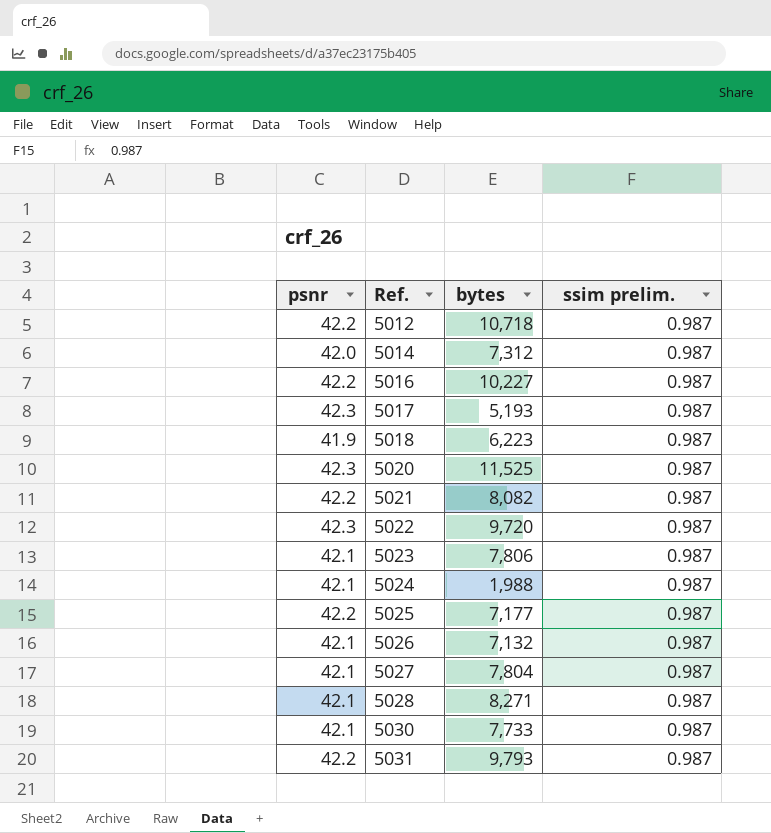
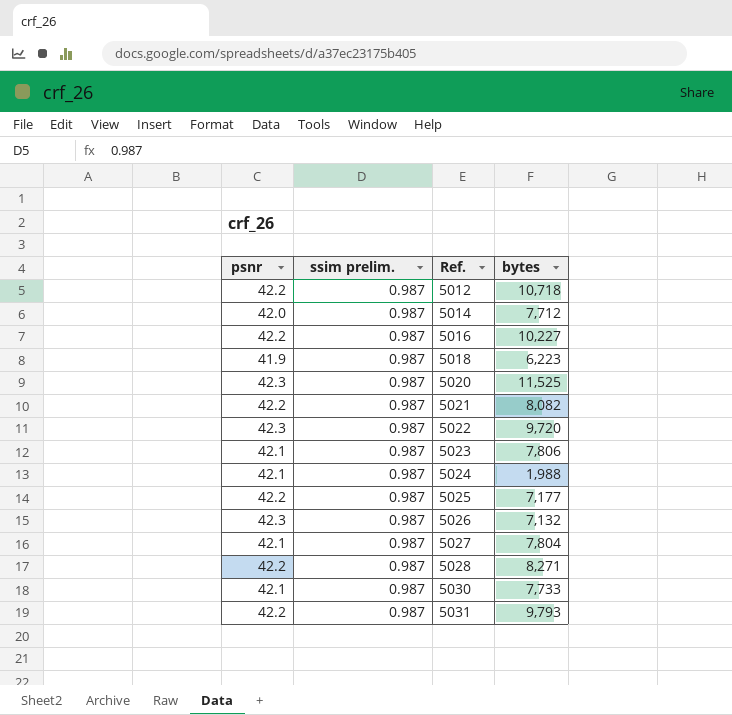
column ssim prelim. | position: 4 -> 2
row 5017: 42.3 | 5,193 | 0.987 -> none
5014 | bytes: 7,312 -> 7,712
5026 | psnr: 42.1 -> 42.3
5028 | psnr: 42.1 -> 42.2

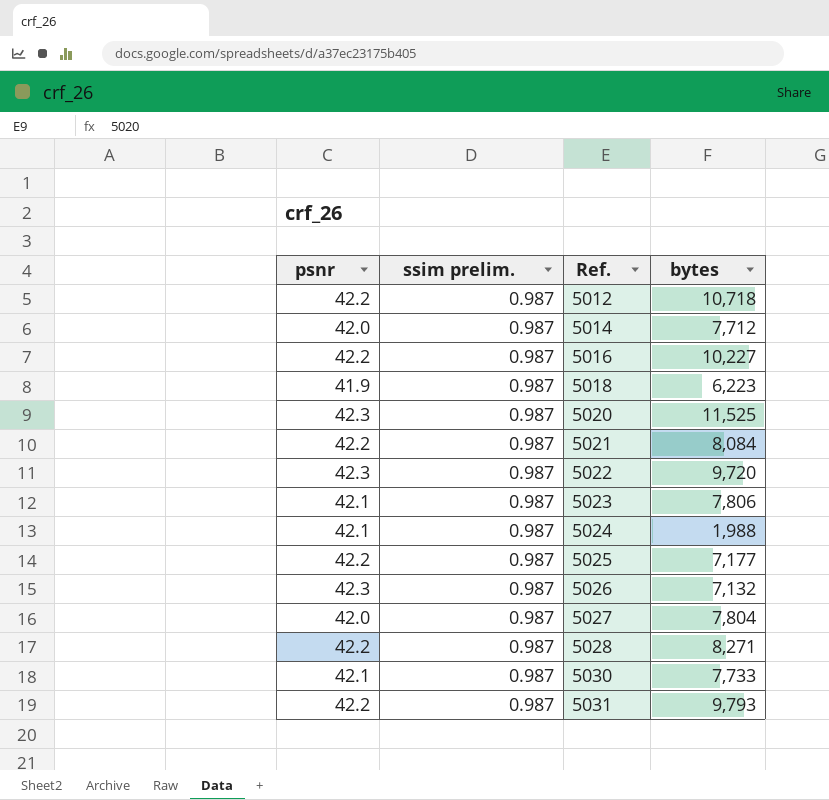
5021 | bytes: 8,082 -> 8,084
5027 | psnr: 42.1 -> 42.0

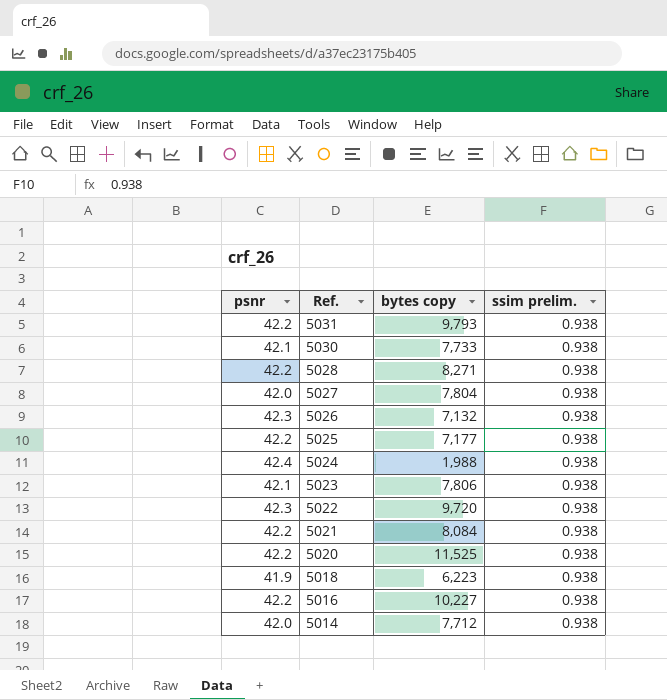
row order: Ref. ascending -> Ref. descending
column name: bytes -> bytes copy
column ssim prelim. | position: 2 -> 4
row 5012: 42.2 | 0.987 | 10,718 -> none
5031 | ssim prelim.: 0.987 -> 0.938
5030 | ssim prelim.: 0.987 -> 0.938
5028 | ssim prelim.: 0.987 -> 0.938
5027 | ssim prelim.: 0.987 -> 0.938
5026 | ssim prelim.: 0.987 -> 0.938
5025 | ssim prelim.: 0.987 -> 0.938
5024 | psnr: 42.1 -> 42.4
5024 | ssim prelim.: 0.987 -> 0.938
5023 | ssim prelim.: 0.987 -> 0.938
5022 | ssim prelim.: 0.987 -> 0.938
5021 | ssim prelim.: 0.987 -> 0.938
5020 | psnr: 42.3 -> 42.2
5020 | ssim prelim.: 0.987 -> 0.938
5018 | ssim prelim.: 0.987 -> 0.938
5016 | ssim prelim.: 0.987 -> 0.938
5014 | ssim prelim.: 0.987 -> 0.938

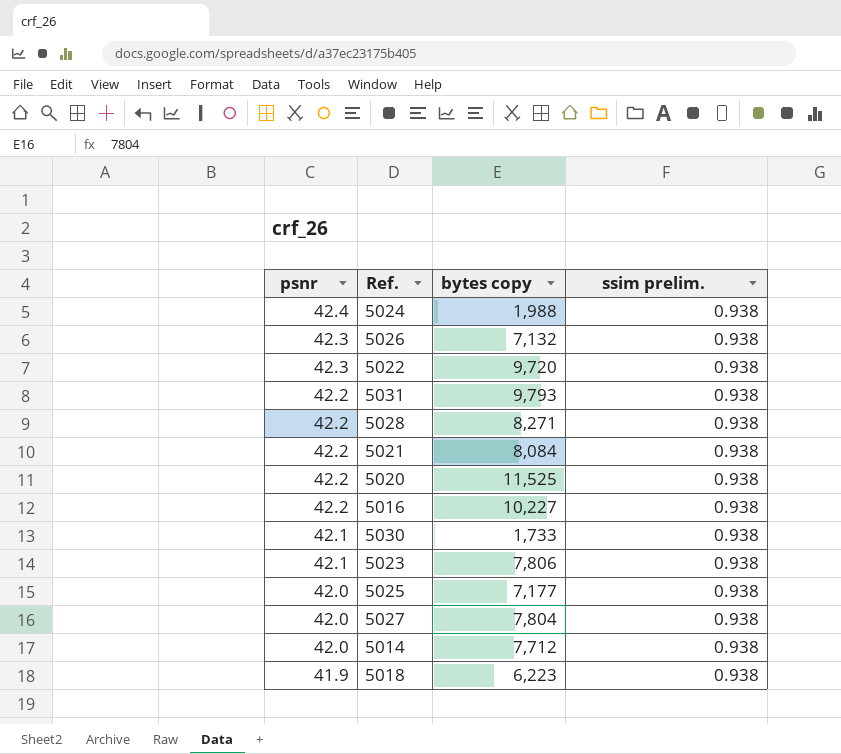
row order: Ref. descending -> psnr descending
5030 | bytes copy: 7,733 -> 1,733
5025 | psnr: 42.2 -> 42.0

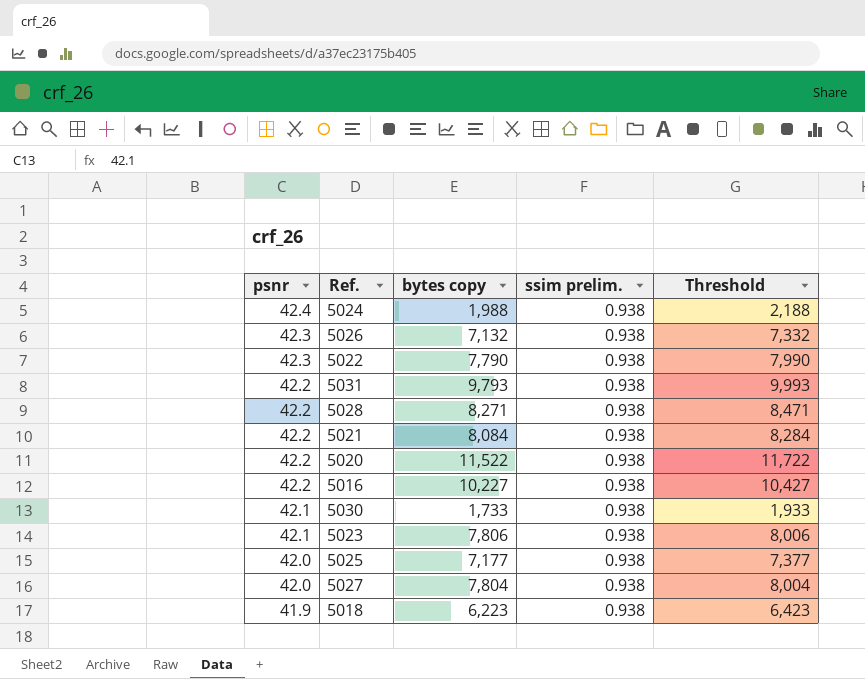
column Threshold | formula: none -> [bytes copy] + 200
row 5014: 42.0 | 7,712 | 0.938 -> none
5022 | bytes copy: 9,720 -> 7,790
5020 | bytes copy: 11,525 -> 11,522

